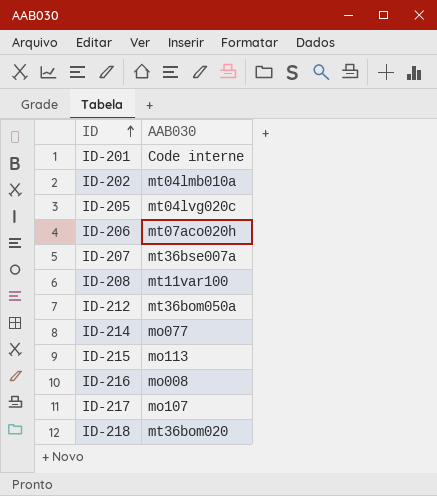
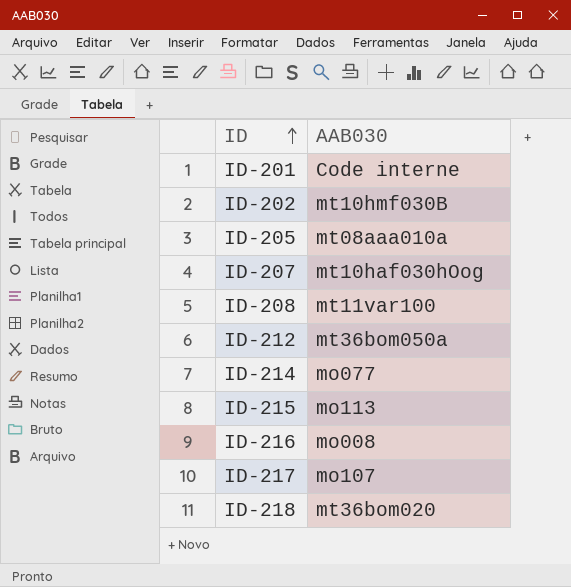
row ID-206: mt07aco020h -> none
ID-202 | AAB030: mt04lmb010a -> mt10hmf030B
ID-205 | AAB030: mt04lvg020c -> mt08aaa010a
ID-207 | AAB030: mt36bse007a -> mt10haf030hOog

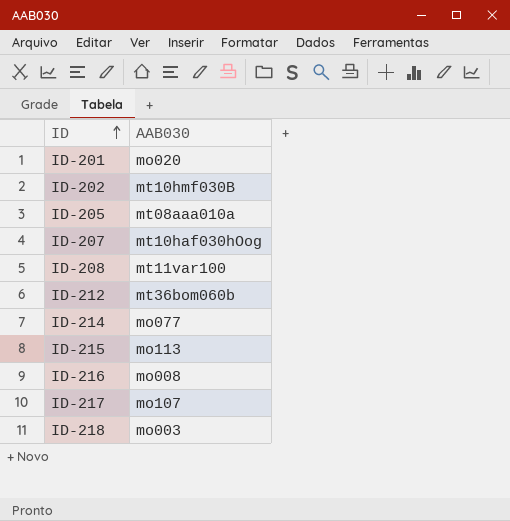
ID-201 | AAB030: Code interne -> mo020
ID-212 | AAB030: mt36bom050a -> mt36bom060b
ID-218 | AAB030: mt36bom020 -> mo003

